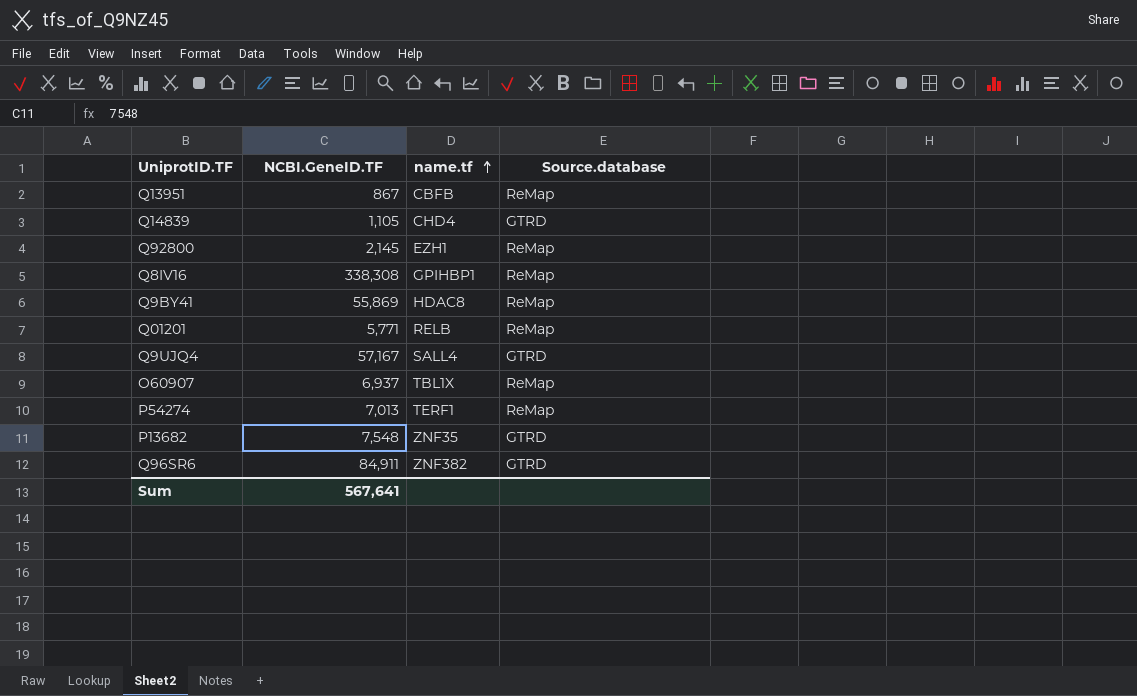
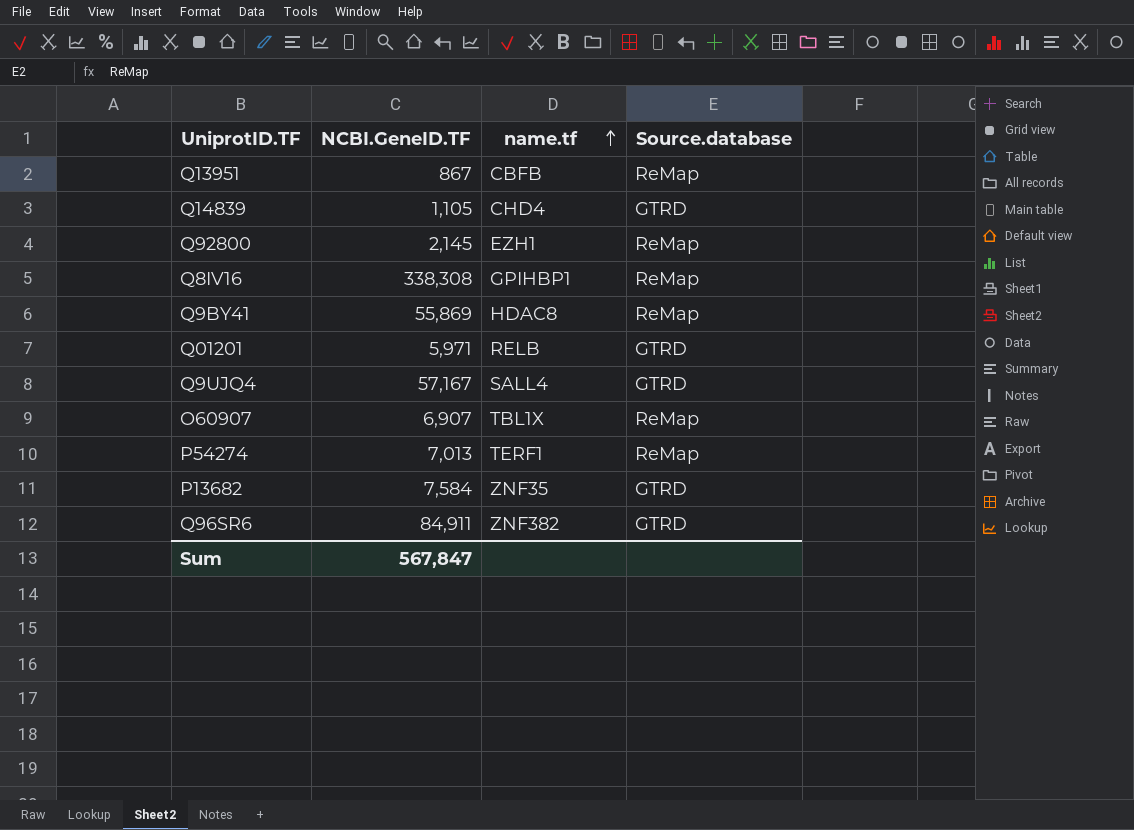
Q01201 | NCBI.GeneID.TF: 5,771 -> 5,971
Q01201 | Source.database: ReMap -> GTRD
O60907 | NCBI.GeneID.TF: 6,937 -> 6,907
P13682 | NCBI.GeneID.TF: 7,548 -> 7,584
Sum | NCBI.GeneID.TF: 567,641 -> 567,847

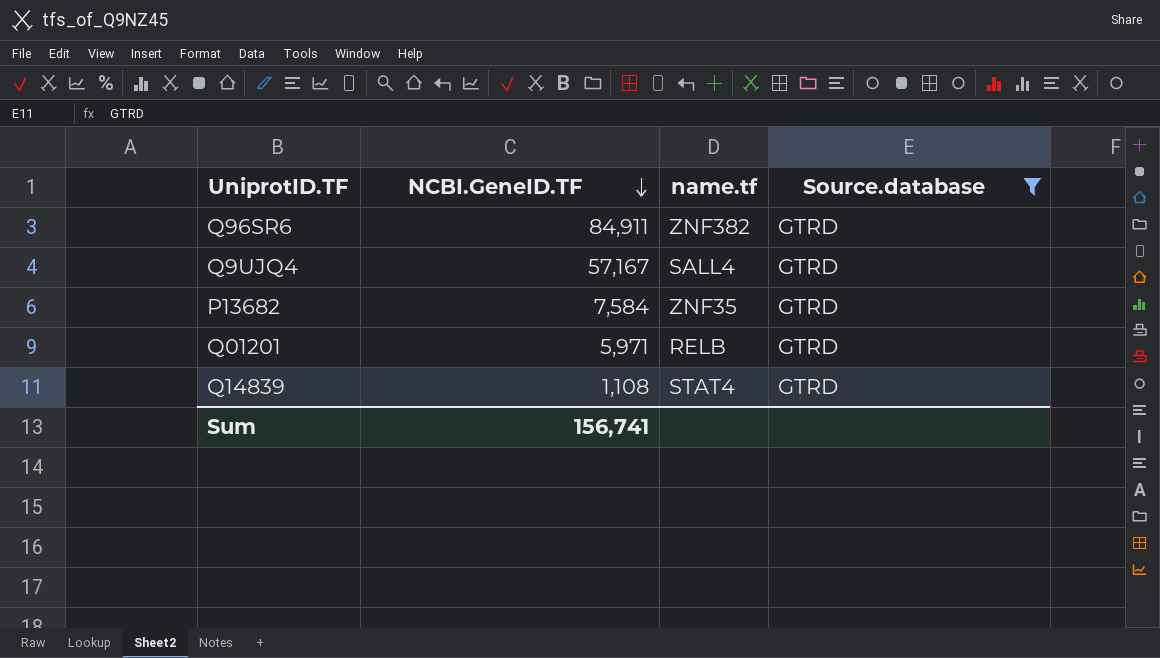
filter: none -> Source.database = GTRD
row order: name.tf ascending -> NCBI.GeneID.TF descending
Q14839 | NCBI.GeneID.TF: 1,105 -> 1,108
Q14839 | name.tf: CHD4 -> STAT4
Sum | NCBI.GeneID.TF: 567,847 -> 156,741

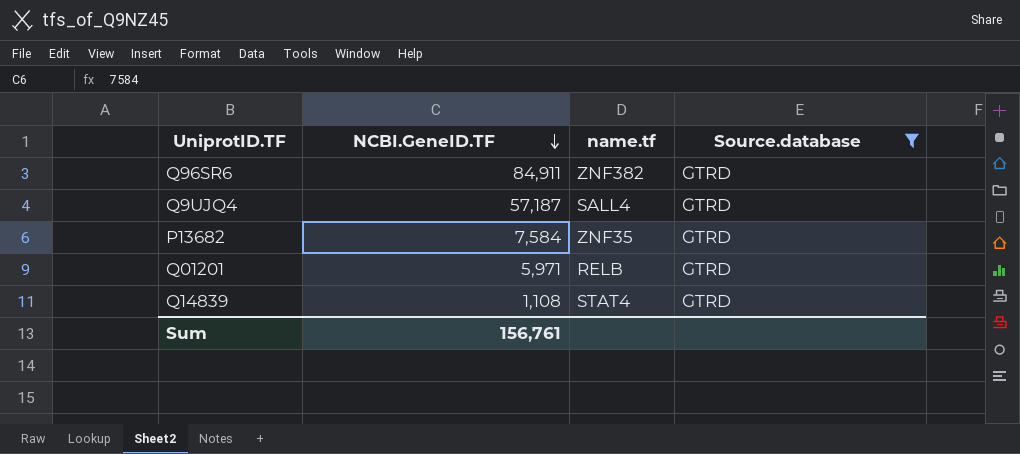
Q9UJQ4 | NCBI.GeneID.TF: 57,167 -> 57,187
Sum | NCBI.GeneID.TF: 156,741 -> 156,761

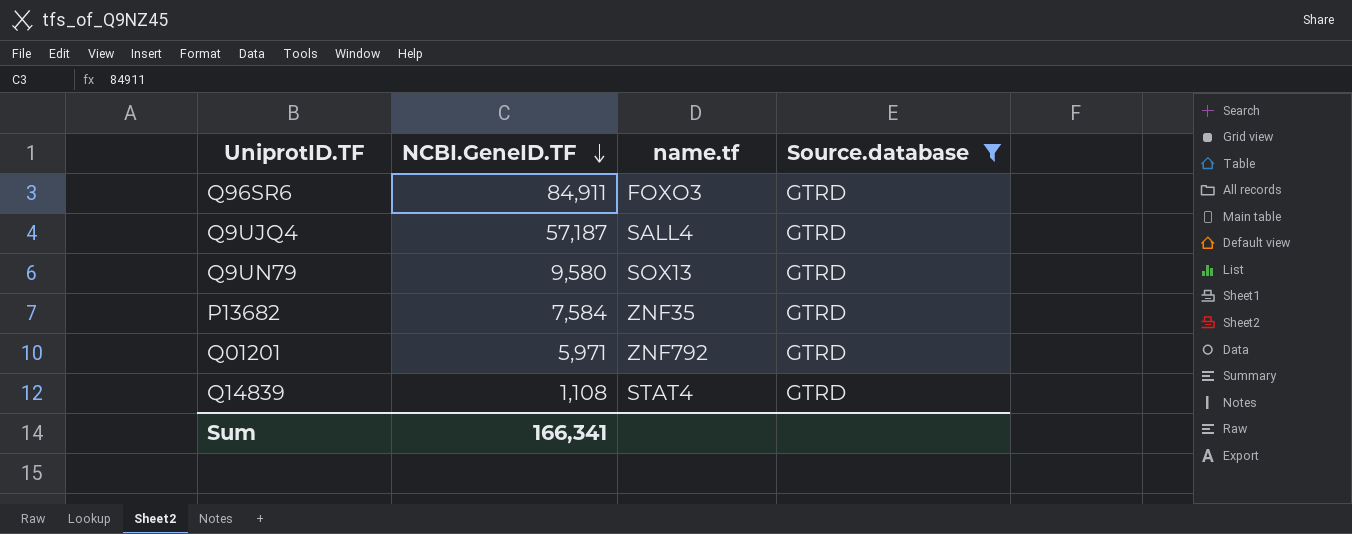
Q96SR6 | name.tf: ZNF382 -> FOXO3
row Q9UN79: none -> 9,580 | SOX13 | GTRD
Q01201 | name.tf: RELB -> ZNF792
Sum | NCBI.GeneID.TF: 156,761 -> 166,341

